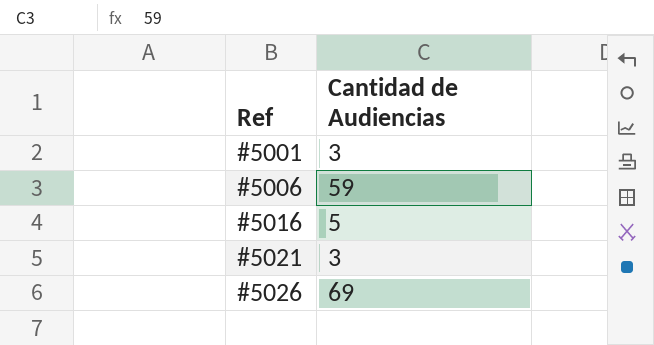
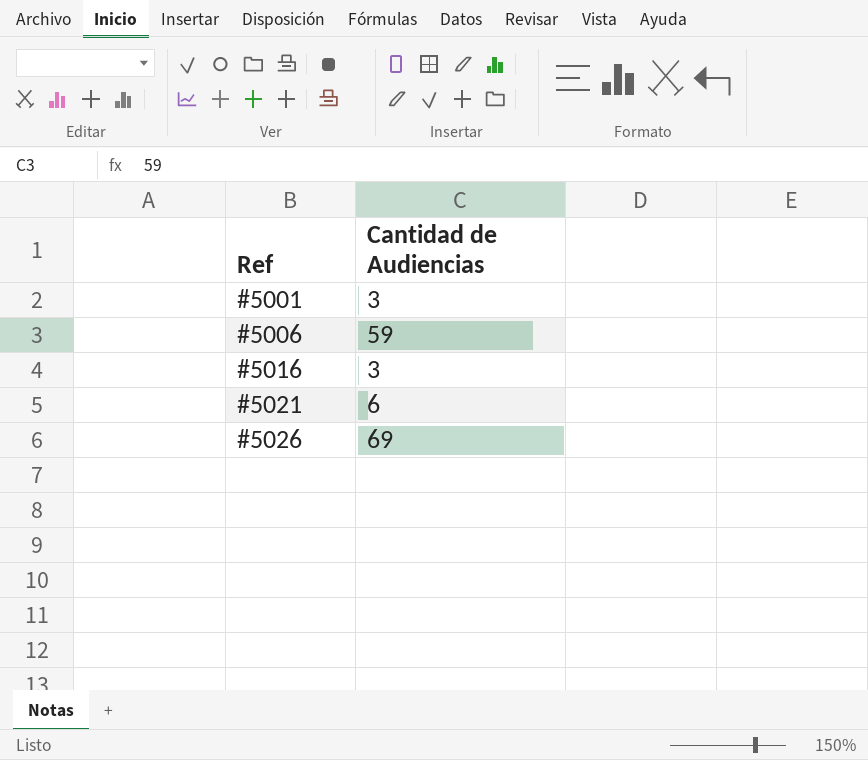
#5016 | Cantidad de Audiencias: 5 -> 3
#5021 | Cantidad de Audiencias: 3 -> 6

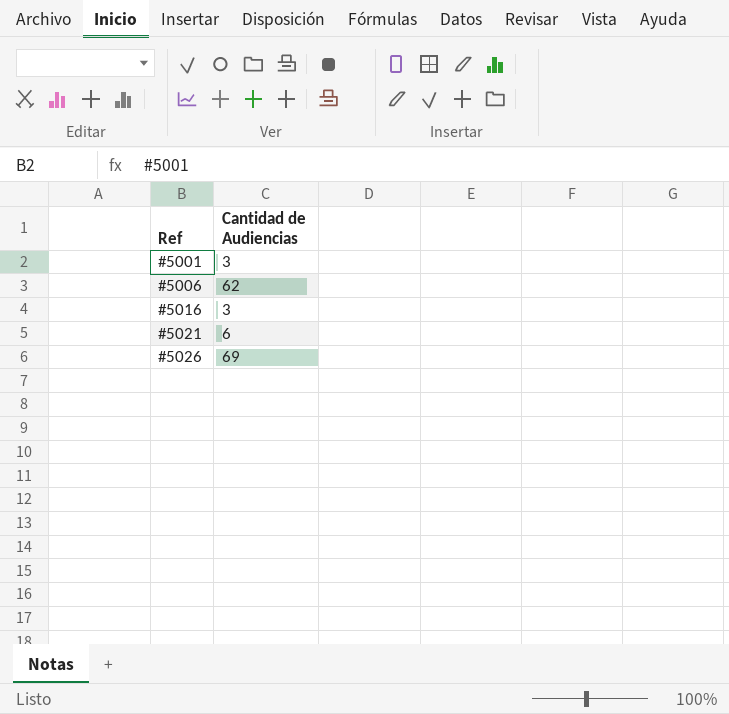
#5006 | Cantidad de Audiencias: 59 -> 62

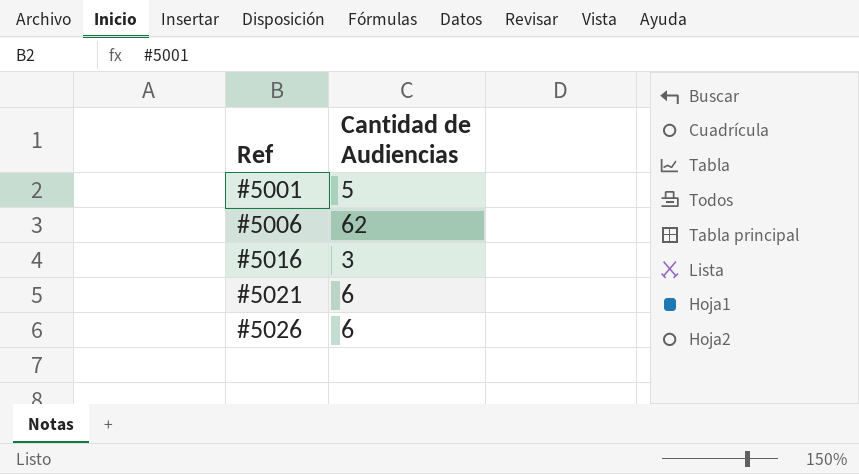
#5001 | Cantidad de Audiencias: 3 -> 5
#5026 | Cantidad de Audiencias: 69 -> 6

